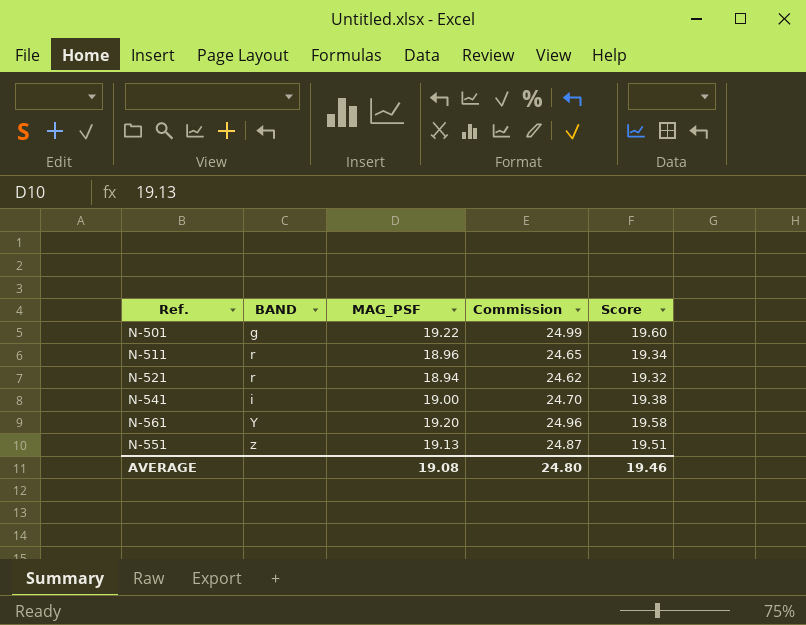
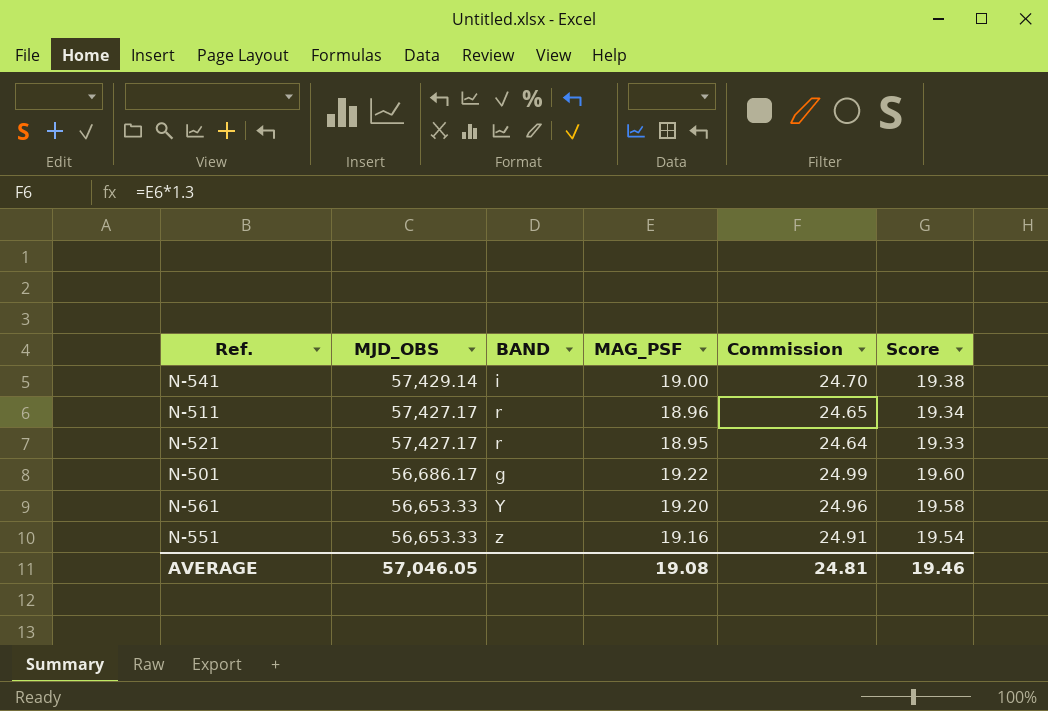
row order: none -> MJD_OBS descending
column MJD_OBS | position: none -> 2
N-521 | MAG_PSF: 18.94 -> 18.95
N-521 | Commission: 24.62 -> 24.64
N-521 | Score: 19.32 -> 19.33
N-551 | MAG_PSF: 19.13 -> 19.16
N-551 | Commission: 24.87 -> 24.91
N-551 | Score: 19.51 -> 19.54
AVERAGE | Commission: 24.80 -> 24.81

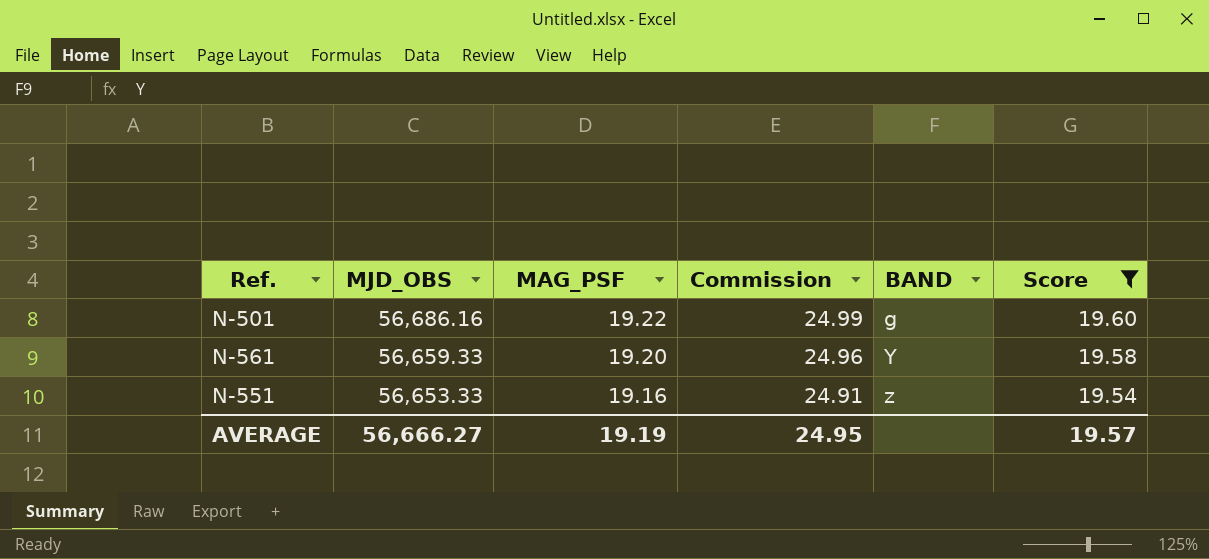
filter: none -> Score >= 19.54
column BAND | position: 3 -> 5
N-501 | MJD_OBS: 56,686.17 -> 56,686.16
N-561 | MJD_OBS: 56,653.33 -> 56,659.33
AVERAGE | MJD_OBS: 57,046.05 -> 56,666.27
AVERAGE | MAG_PSF: 19.08 -> 19.19
AVERAGE | Commission: 24.81 -> 24.95
AVERAGE | Score: 19.46 -> 19.57

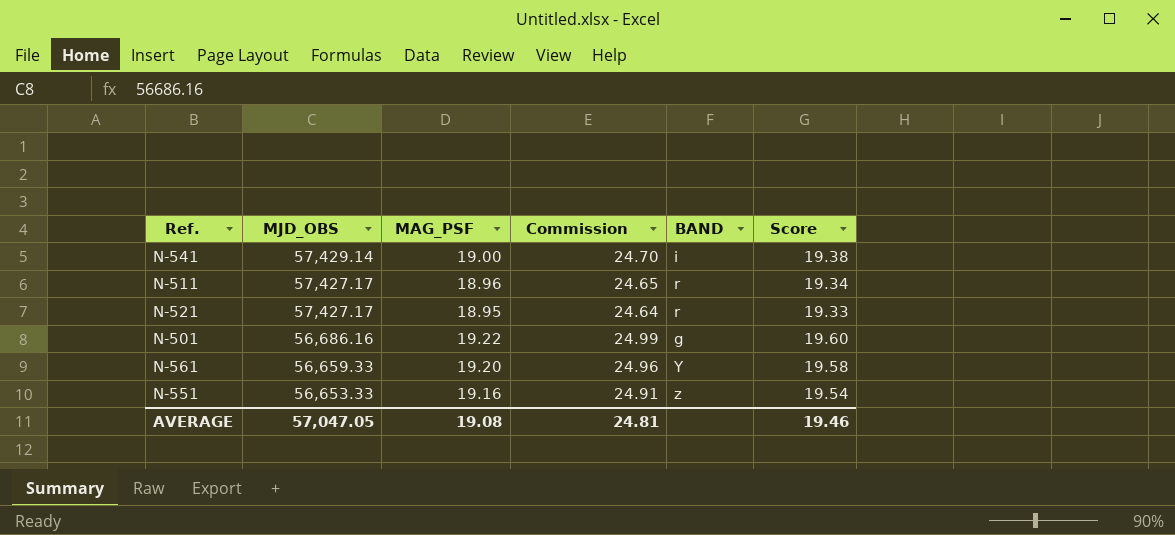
filter: Score >= 19.54 -> none
AVERAGE | MJD_OBS: 56,666.27 -> 57,047.05
AVERAGE | MAG_PSF: 19.19 -> 19.08
AVERAGE | Commission: 24.95 -> 24.81
AVERAGE | Score: 19.57 -> 19.46

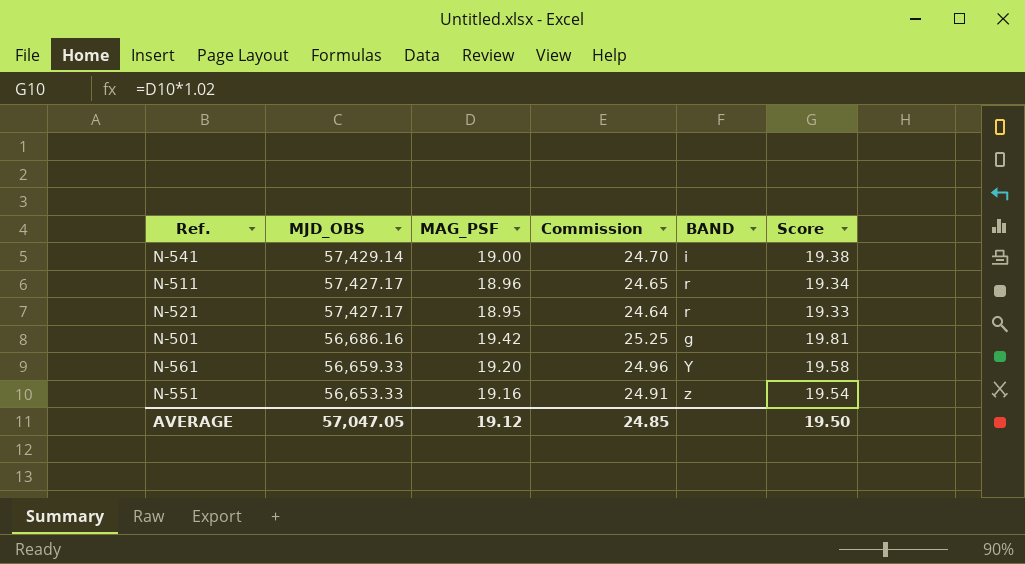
N-501 | MAG_PSF: 19.22 -> 19.42
N-501 | Commission: 24.99 -> 25.25
N-501 | Score: 19.60 -> 19.81
AVERAGE | MAG_PSF: 19.08 -> 19.12
AVERAGE | Commission: 24.81 -> 24.85
AVERAGE | Score: 19.46 -> 19.50

